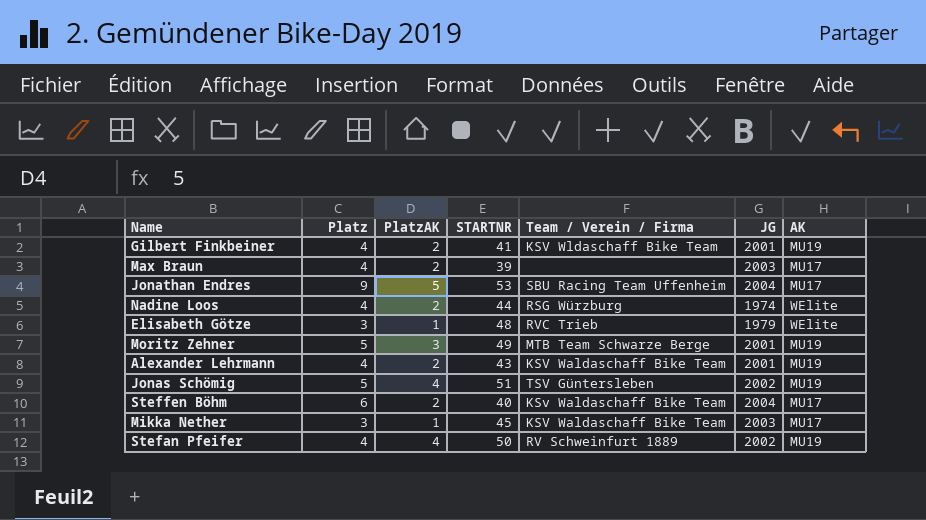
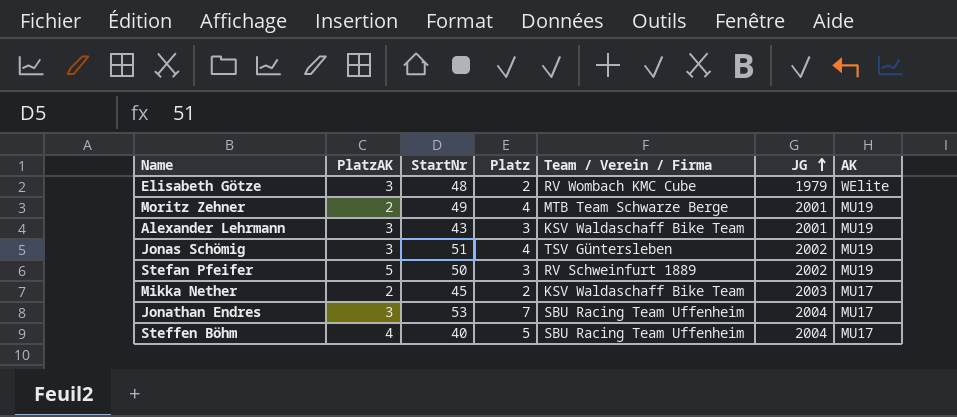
row order: none -> JG ascending
column name: STARTNR -> StartNr
column Platz | position: 2 -> 4
row Gilbert Finkbeiner: 4 | 2 | 41 | KSV Wldaschaff Bike Team | 2001 | MU19 -> none
row Max Braun: 4 | 2 | 39 | none | 2003 | MU17 -> none
row Nadine Loos: 4 | 2 | 44 | RSG Würzburg | 1974 | WElite -> none
Elisabeth Götze | PlatzAK: 1 -> 3
Elisabeth Götze | Platz: 3 -> 2
Elisabeth Götze | Team / Verein / Firma: RVC Trieb -> RV Wombach KMC Cube
Moritz Zehner | PlatzAK: 3 -> 2
Moritz Zehner | Platz: 5 -> 4
Alexander Lehrmann | PlatzAK: 2 -> 3
Alexander Lehrmann | Platz: 4 -> 3
Jonas Schömig | PlatzAK: 4 -> 3
Jonas Schömig | Platz: 5 -> 4
Stefan Pfeifer | PlatzAK: 4 -> 5
Stefan Pfeifer | Platz: 4 -> 3
Mikka Nether | PlatzAK: 1 -> 2
Mikka Nether | Platz: 3 -> 2
Jonathan Endres | PlatzAK: 5 -> 3
Jonathan Endres | Platz: 9 -> 7
Steffen Böhm | PlatzAK: 2 -> 4
Steffen Böhm | Platz: 6 -> 5
Steffen Böhm | Team / Verein / Firma: KSv Waldaschaff Bike Team -> SBU Racing Team Uffenheim

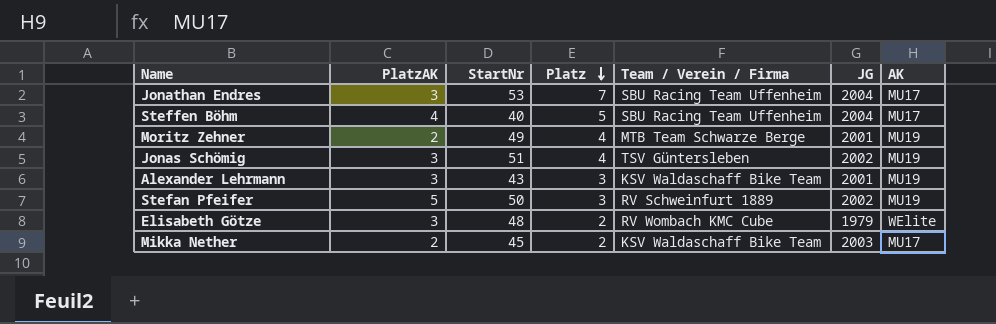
row order: JG ascending -> Platz descending

